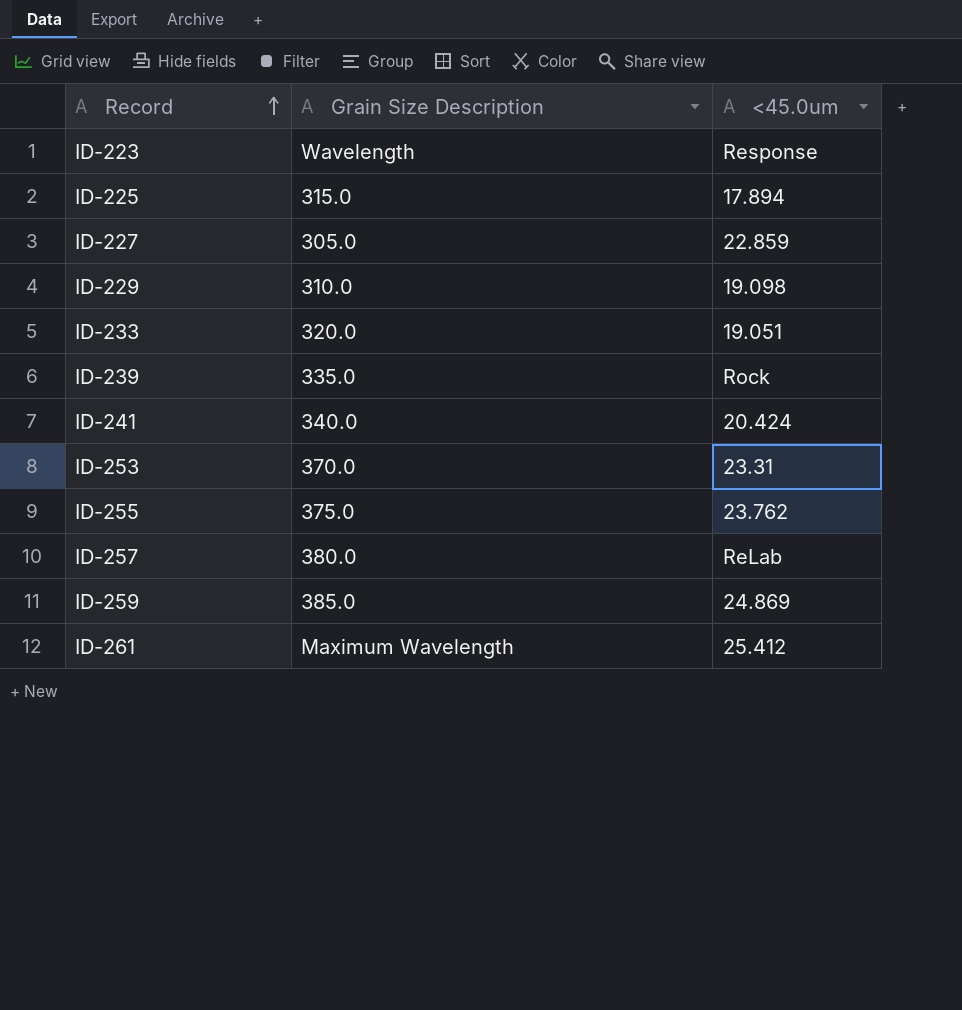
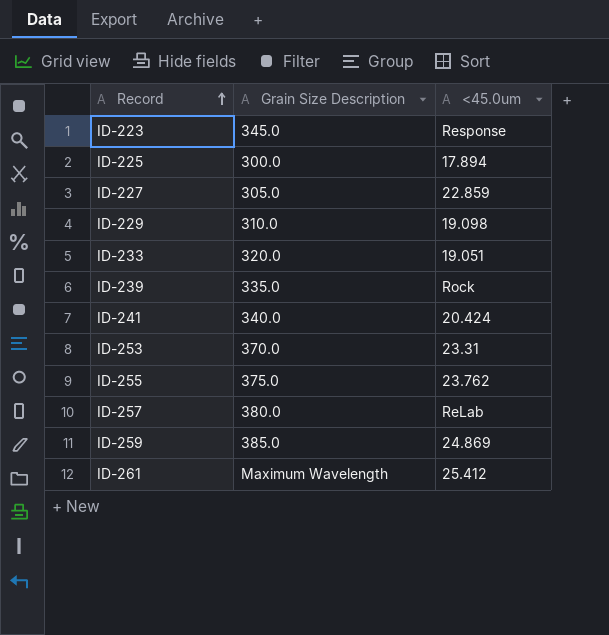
ID-223 | Grain Size Description: Wavelength -> 345.0
ID-225 | Grain Size Description: 315.0 -> 300.0

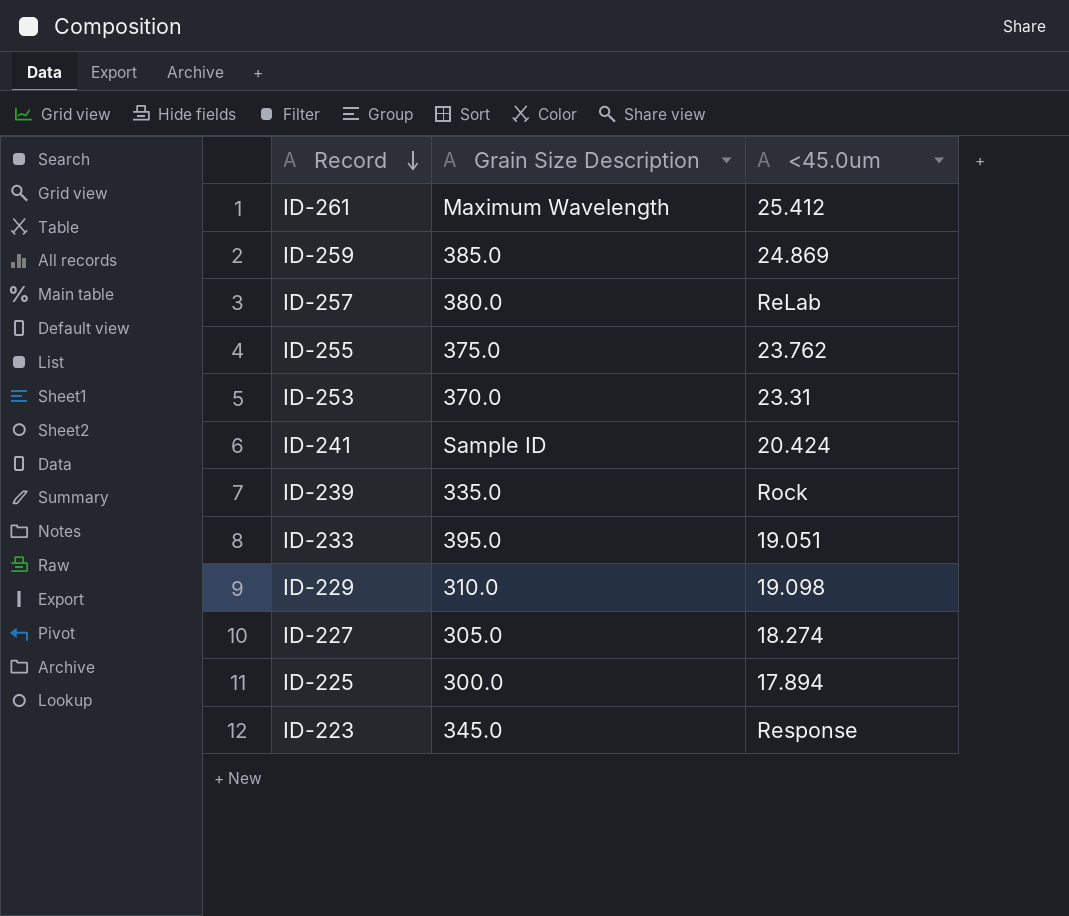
row order: Record ascending -> Record descending
ID-241 | Grain Size Description: 340.0 -> Sample ID
ID-233 | Grain Size Description: 320.0 -> 395.0
ID-227 | <45.0um: 22.859 -> 18.274

